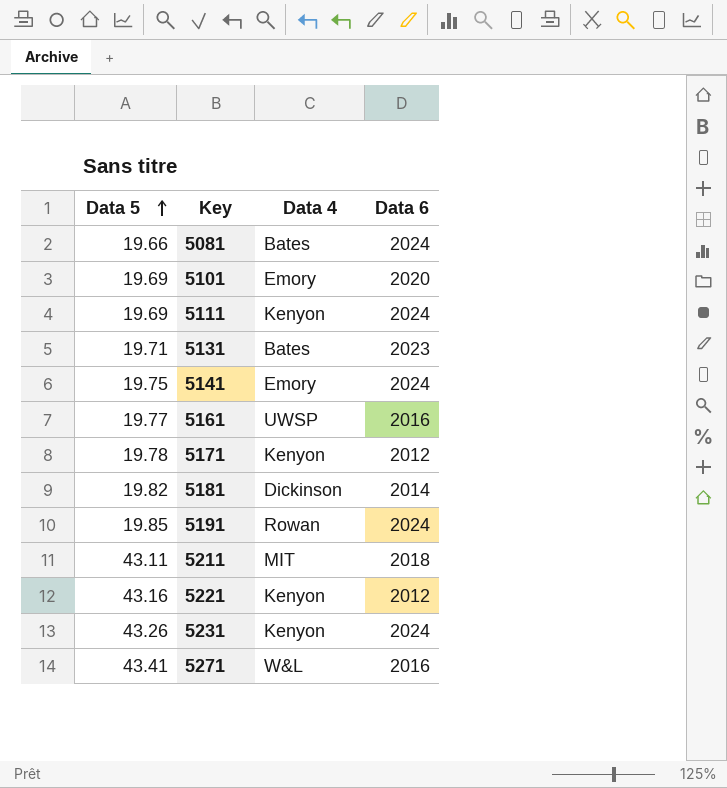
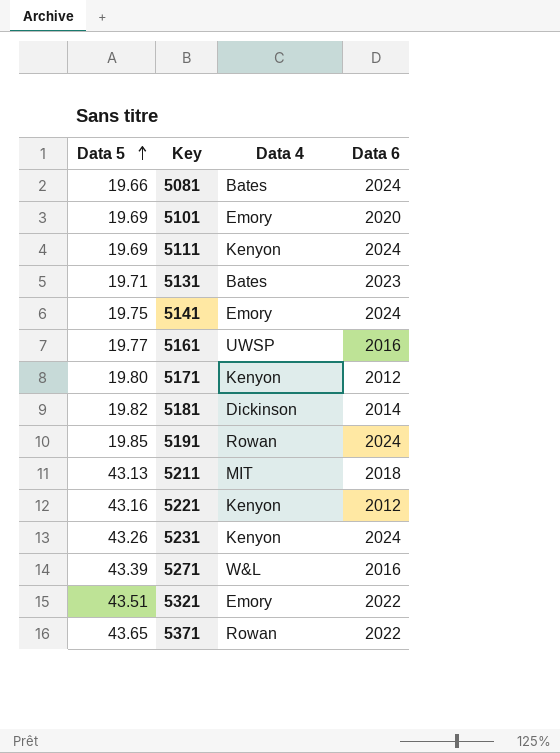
5171 | Data 5: 19.78 -> 19.80
5211 | Data 5: 43.11 -> 43.13
5271 | Data 5: 43.41 -> 43.39
row 5321: none -> 43.51 | Emory | 2022
row 5371: none -> 43.65 | Rowan | 2022

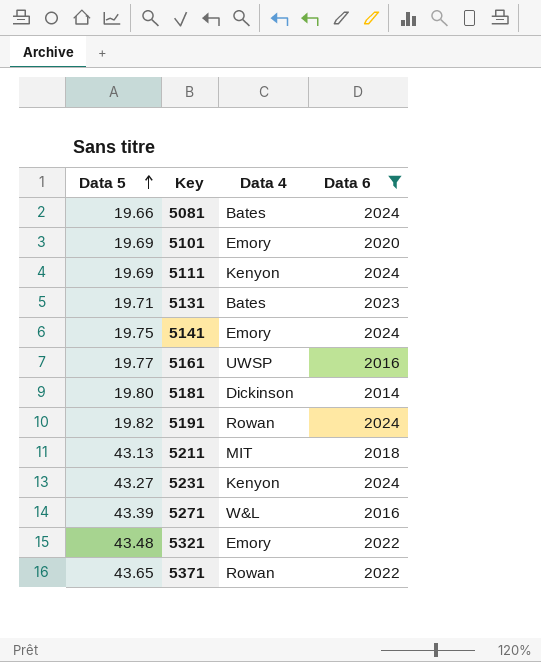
filter: none -> Data 6 != 2012
5181 | Data 5: 19.82 -> 19.80
5191 | Data 5: 19.85 -> 19.82
5231 | Data 5: 43.26 -> 43.27
5321 | Data 5: 43.51 -> 43.48

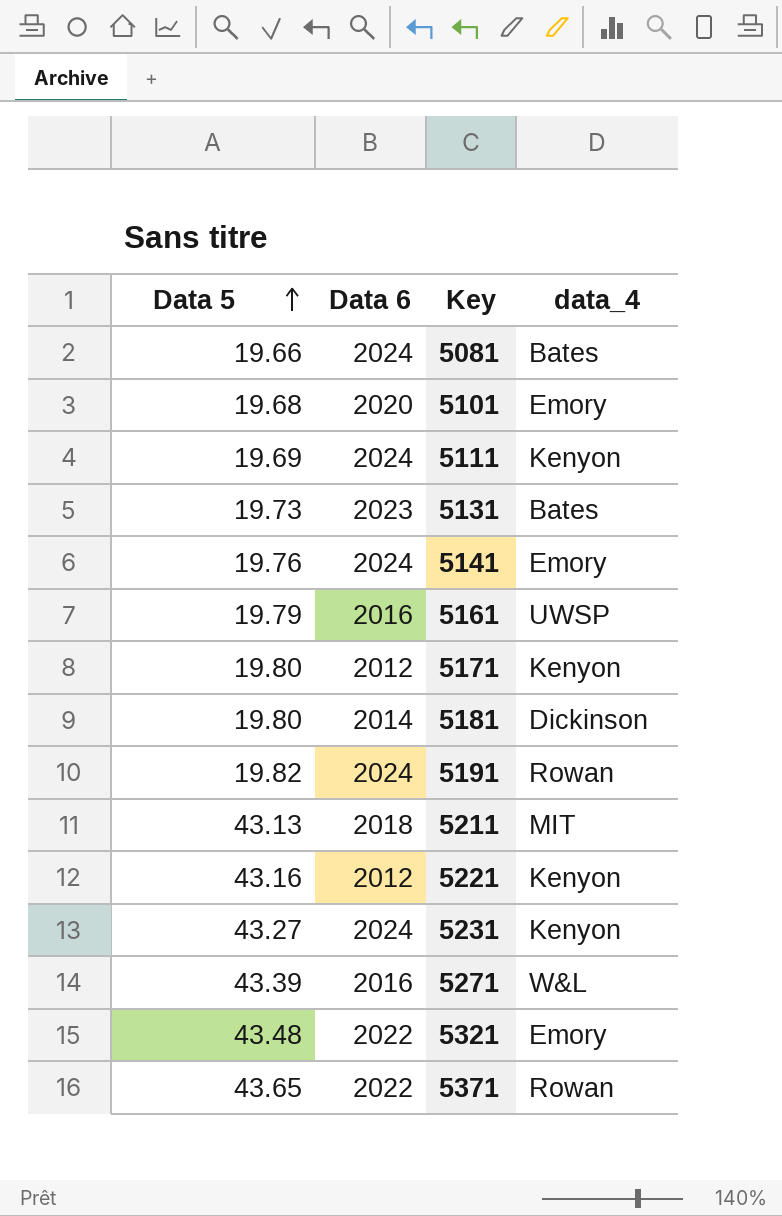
filter: Data 6 != 2012 -> none
column Data 6 | position: 4 -> 2
column name: Data 4 -> data_4
5101 | Data 5: 19.69 -> 19.68
5131 | Data 5: 19.71 -> 19.73
5141 | Data 5: 19.75 -> 19.76
5161 | Data 5: 19.77 -> 19.79

